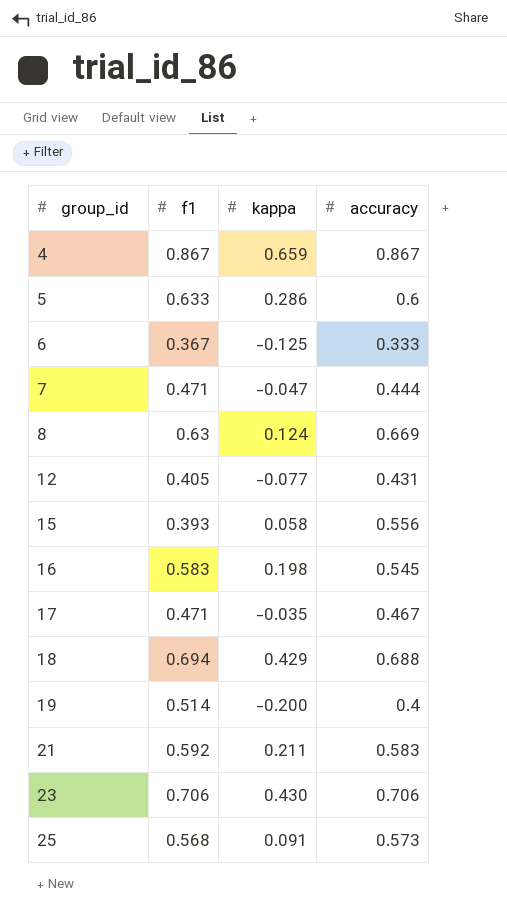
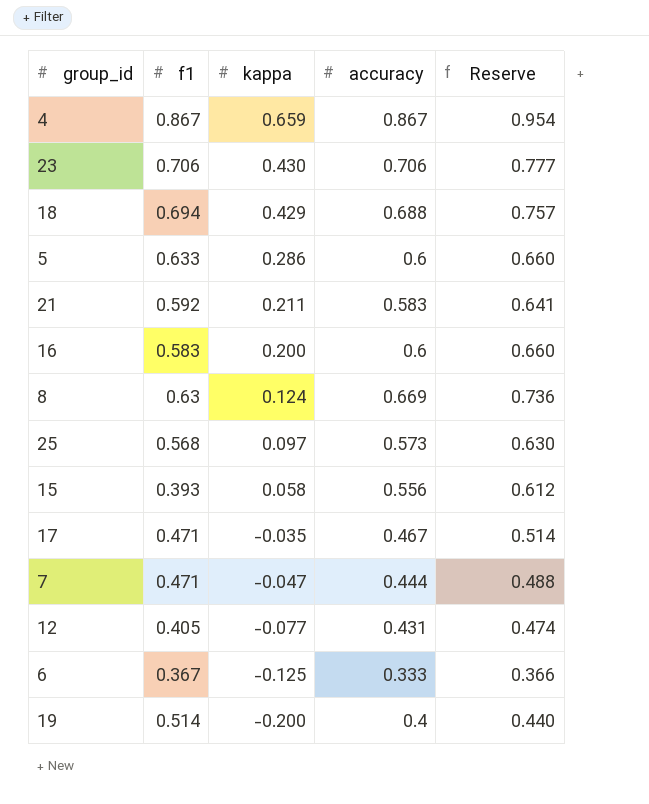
row order: group_id ascending -> kappa descending
column Reserve | formula: none -> [accuracy] * 1.1
16 | kappa: 0.198 -> 0.200
16 | accuracy: 0.545 -> 0.6
25 | kappa: 0.091 -> 0.097

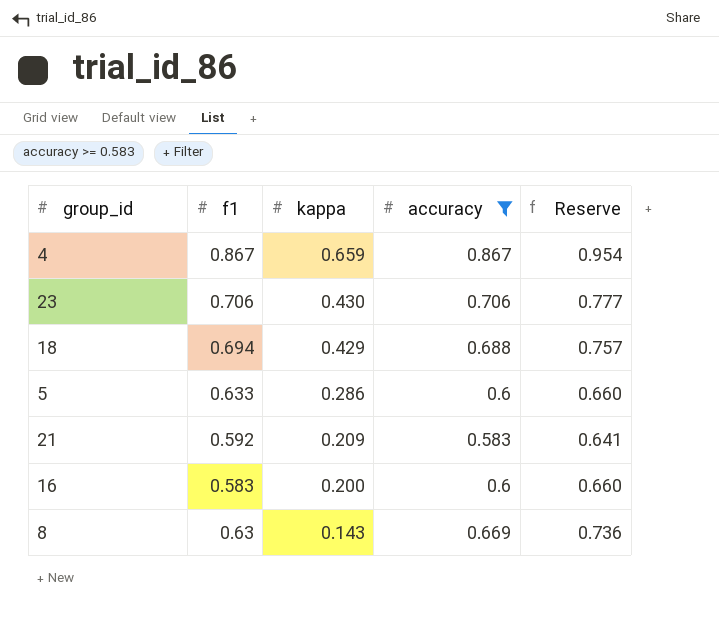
filter: none -> accuracy >= 0.583
21 | kappa: 0.211 -> 0.209
8 | kappa: 0.124 -> 0.143

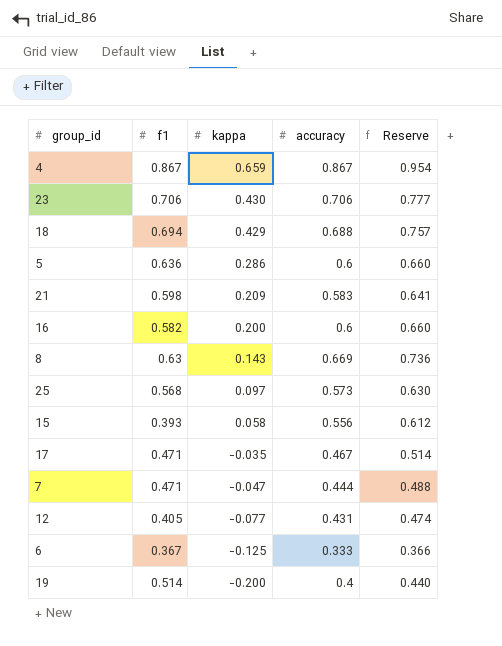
filter: accuracy >= 0.583 -> none
5 | f1: 0.633 -> 0.636
21 | f1: 0.592 -> 0.598
16 | f1: 0.583 -> 0.582

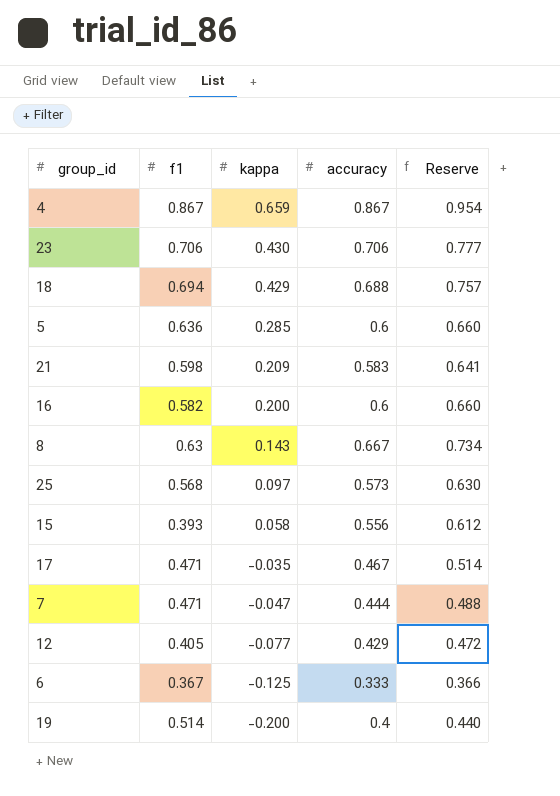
5 | kappa: 0.286 -> 0.285
8 | accuracy: 0.669 -> 0.667
8 | Reserve: 0.736 -> 0.734
12 | accuracy: 0.431 -> 0.429
12 | Reserve: 0.474 -> 0.472

